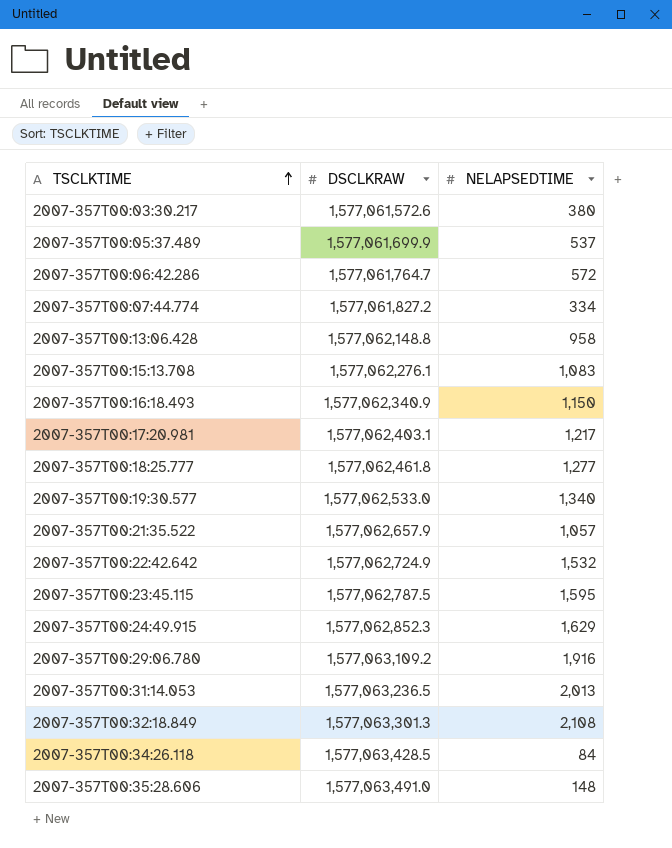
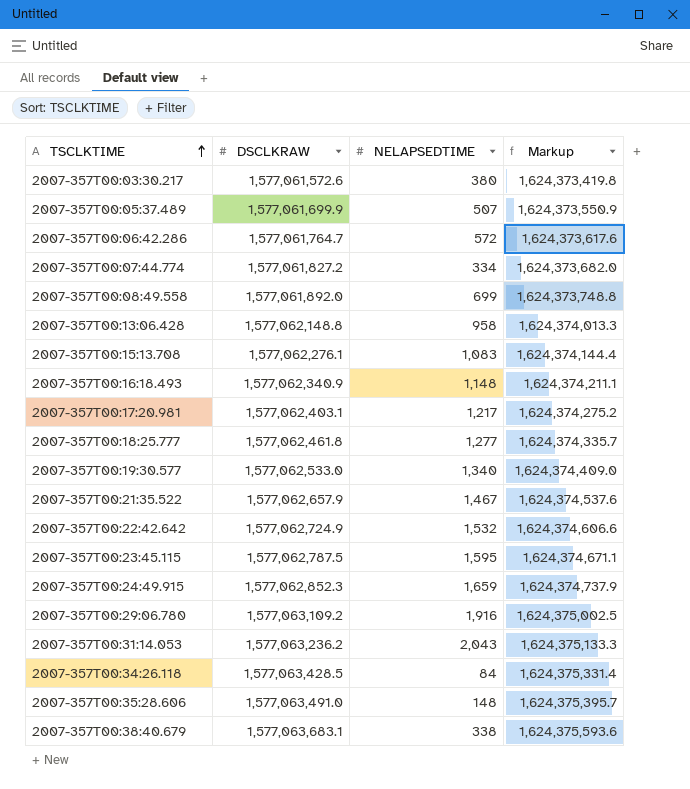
column Markup | formula: none -> [DSCLKRAW] * 1.03
row 2007-357T00:32:18.849: 1,577,063,301.3 | 2,108 -> none
2007-357T00:05:37.489 | NELAPSEDTIME: 537 -> 507
row 2007-357T00:08:49.558: none -> 1,577,061,892.0 | 699 | 1,624,373,748.8
2007-357T00:16:18.493 | NELAPSEDTIME: 1,150 -> 1,148
2007-357T00:21:35.522 | NELAPSEDTIME: 1,057 -> 1,467
2007-357T00:24:49.915 | NELAPSEDTIME: 1,629 -> 1,659
2007-357T00:31:14.053 | DSCLKRAW: 1,577,063,236.5 -> 1,577,063,236.2
2007-357T00:31:14.053 | NELAPSEDTIME: 2,013 -> 2,043
row 2007-357T00:38:40.679: none -> 1,577,063,683.1 | 338 | 1,624,375,593.6

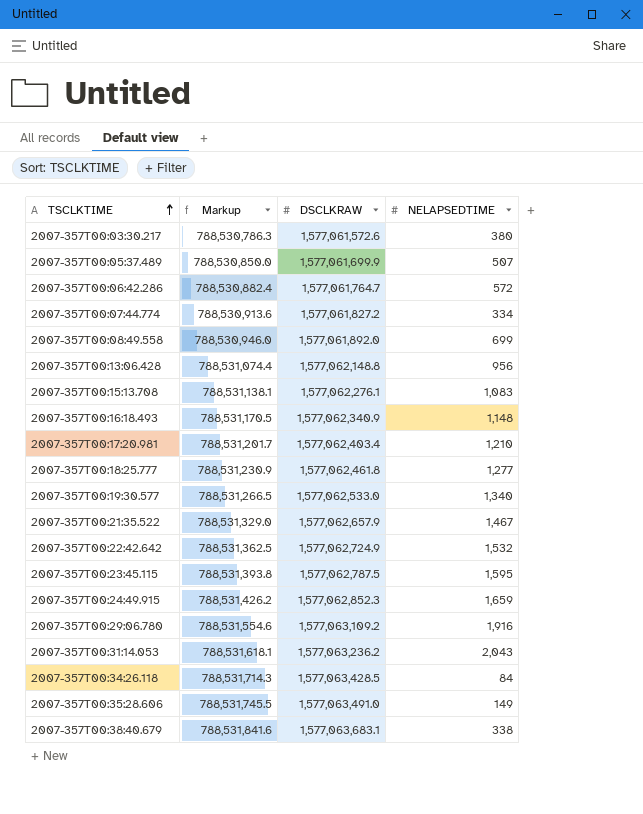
column Markup | formula: [DSCLKRAW] * 1.03 -> [DSCLKRAW] * 0.5
column Markup | position: 4 -> 2
2007-357T00:13:06.428 | NELAPSEDTIME: 958 -> 956
2007-357T00:17:20.981 | DSCLKRAW: 1,577,062,403.1 -> 1,577,062,403.4
2007-357T00:17:20.981 | NELAPSEDTIME: 1,217 -> 1,210
2007-357T00:35:28.606 | NELAPSEDTIME: 148 -> 149

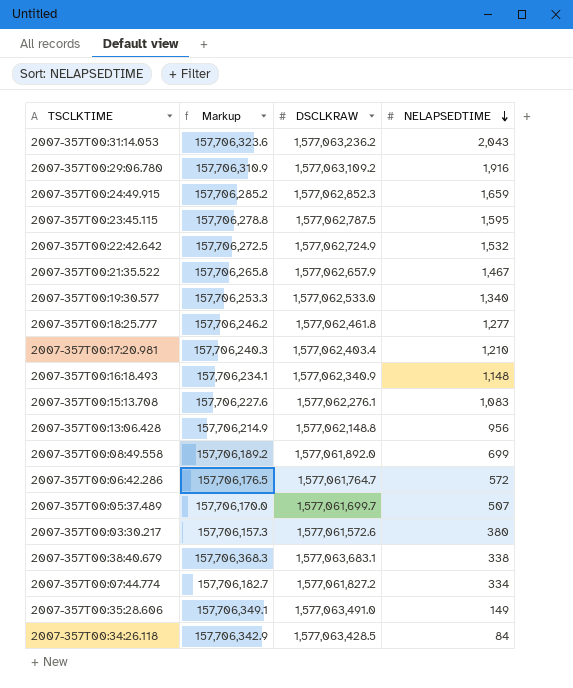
row order: TSCLKTIME ascending -> NELAPSEDTIME descending
column Markup | formula: [DSCLKRAW] * 0.5 -> [DSCLKRAW] * 0.1
2007-357T00:05:37.489 | DSCLKRAW: 1,577,061,699.9 -> 1,577,061,699.7

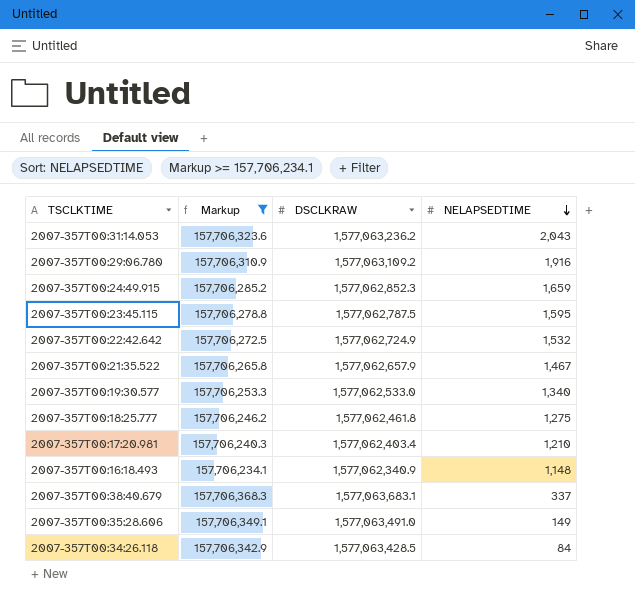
filter: none -> Markup >= 157,706,234.1
2007-357T00:18:25.777 | NELAPSEDTIME: 1,277 -> 1,275
2007-357T00:38:40.679 | NELAPSEDTIME: 338 -> 337

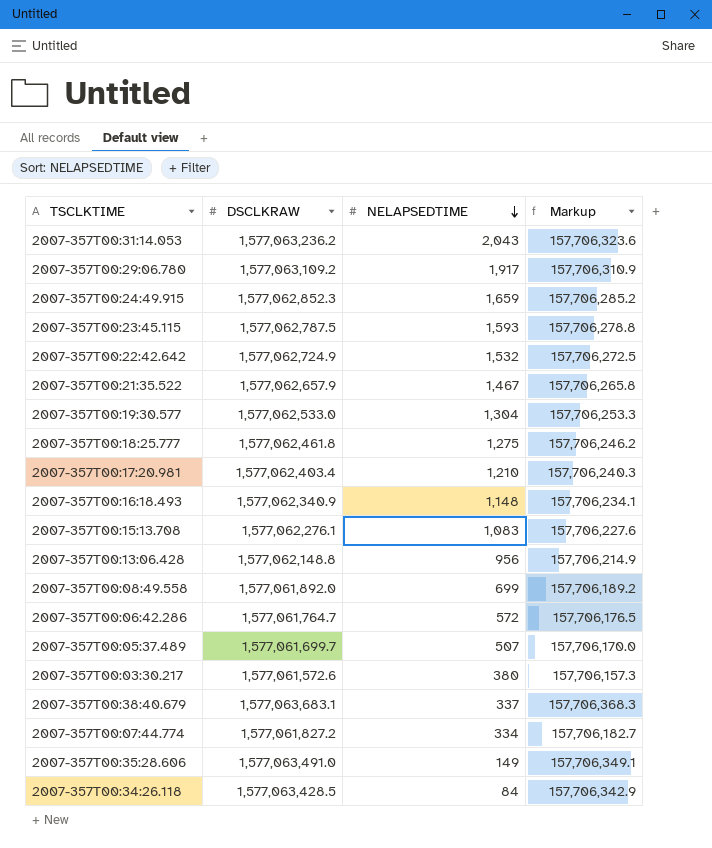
filter: Markup >= 157,706,234.1 -> none
column Markup | position: 2 -> 4
2007-357T00:29:06.780 | NELAPSEDTIME: 1,916 -> 1,917
2007-357T00:23:45.115 | NELAPSEDTIME: 1,595 -> 1,593
2007-357T00:19:30.577 | NELAPSEDTIME: 1,340 -> 1,304

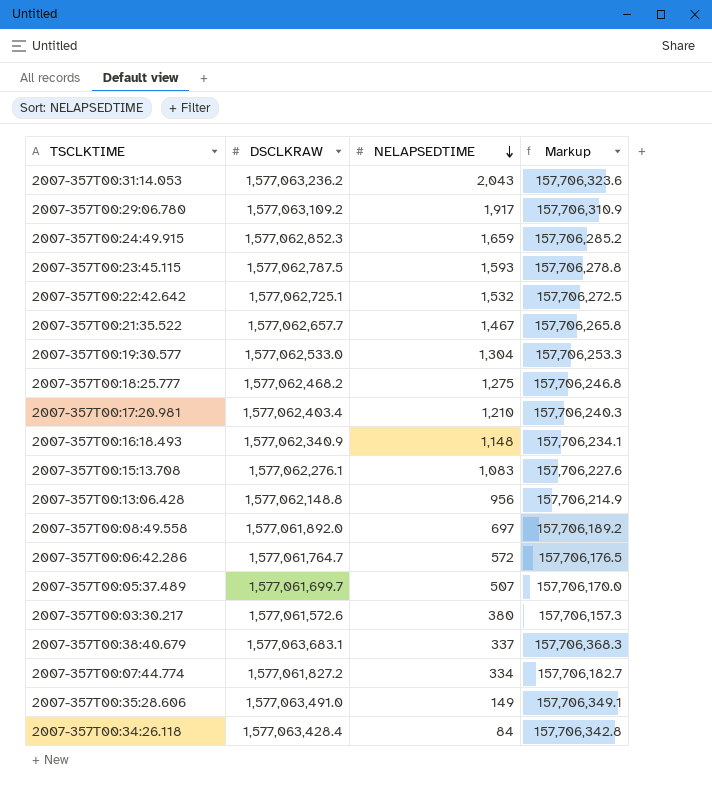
2007-357T00:22:42.642 | DSCLKRAW: 1,577,062,724.9 -> 1,577,062,725.1
2007-357T00:21:35.522 | DSCLKRAW: 1,577,062,657.9 -> 1,577,062,657.7
2007-357T00:18:25.777 | DSCLKRAW: 1,577,062,461.8 -> 1,577,062,468.2
2007-357T00:18:25.777 | Markup: 157,706,246.2 -> 157,706,246.8
2007-357T00:08:49.558 | NELAPSEDTIME: 699 -> 697
2007-357T00:34:26.118 | DSCLKRAW: 1,577,063,428.5 -> 1,577,063,428.4
2007-357T00:34:26.118 | Markup: 157,706,342.9 -> 157,706,342.8

